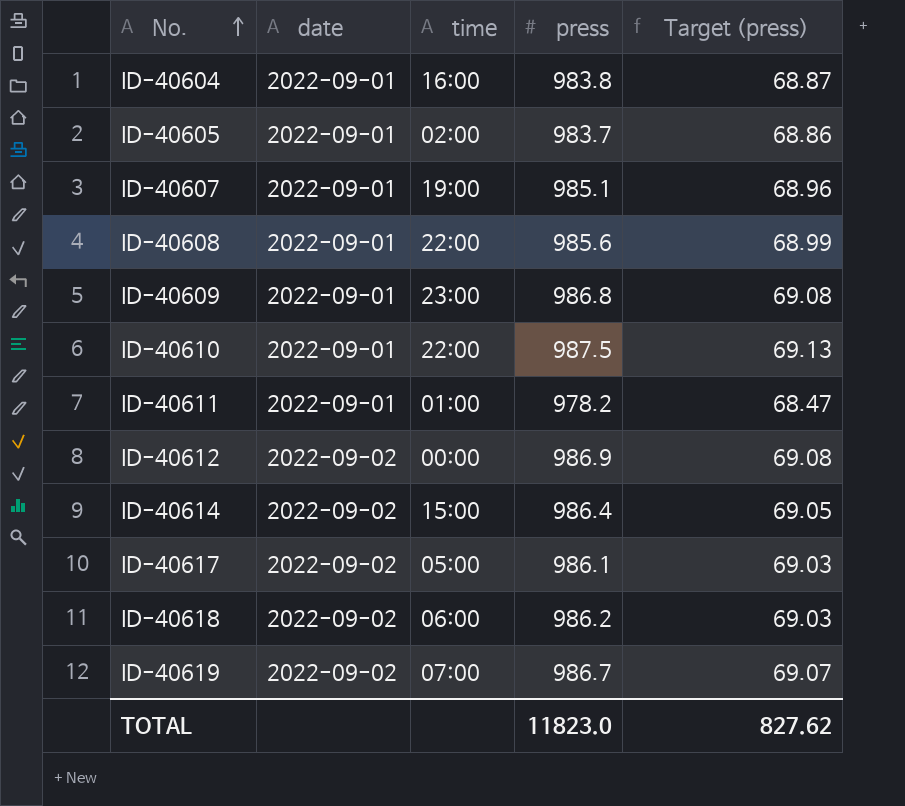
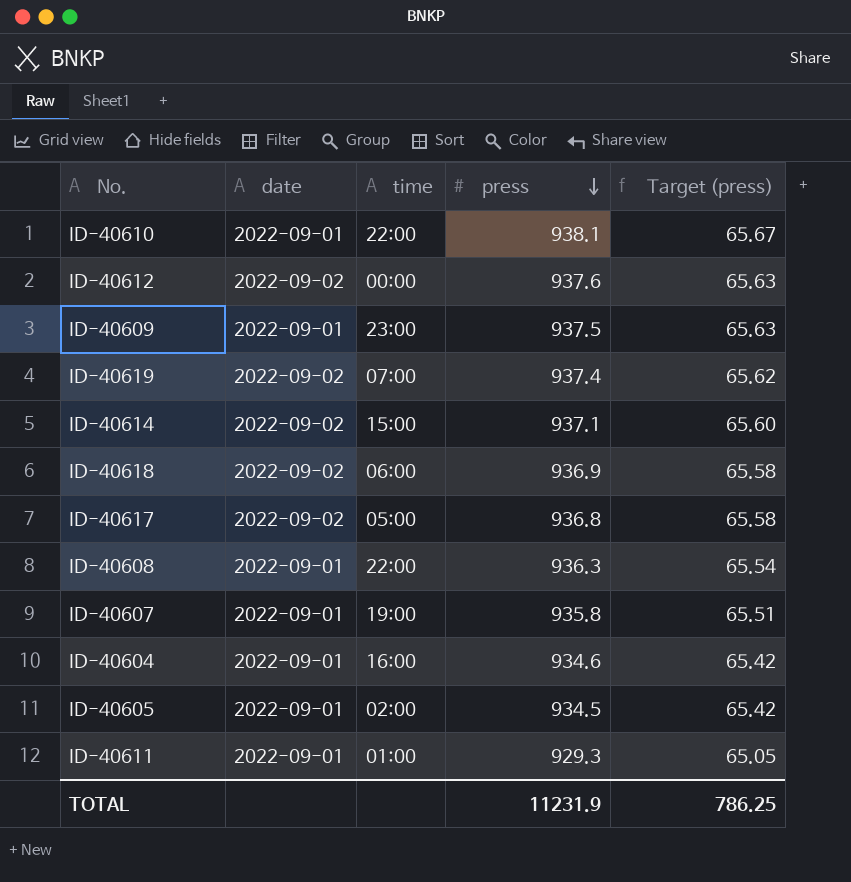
row order: No. ascending -> press descending
ID-40610 | press: 987.5 -> 938.1
ID-40610 | Target (press): 69.13 -> 65.67
ID-40612 | press: 986.9 -> 937.6
ID-40612 | Target (press): 69.08 -> 65.63
ID-40609 | press: 986.8 -> 937.5
ID-40609 | Target (press): 69.08 -> 65.63
ID-40619 | press: 986.7 -> 937.4
ID-40619 | Target (press): 69.07 -> 65.62
ID-40614 | press: 986.4 -> 937.1
ID-40614 | Target (press): 69.05 -> 65.60
ID-40618 | press: 986.2 -> 936.9
ID-40618 | Target (press): 69.03 -> 65.58
ID-40617 | press: 986.1 -> 936.8
ID-40617 | Target (press): 69.03 -> 65.58
ID-40608 | press: 985.6 -> 936.3
ID-40608 | Target (press): 68.99 -> 65.54
ID-40607 | press: 985.1 -> 935.8
ID-40607 | Target (press): 68.96 -> 65.51
ID-40604 | press: 983.8 -> 934.6
ID-40604 | Target (press): 68.87 -> 65.42
ID-40605 | press: 983.7 -> 934.5
ID-40605 | Target (press): 68.86 -> 65.42
ID-40611 | press: 978.2 -> 929.3
ID-40611 | Target (press): 68.47 -> 65.05
TOTAL | press: 11823.0 -> 11231.9
TOTAL | Target (press): 827.62 -> 786.25

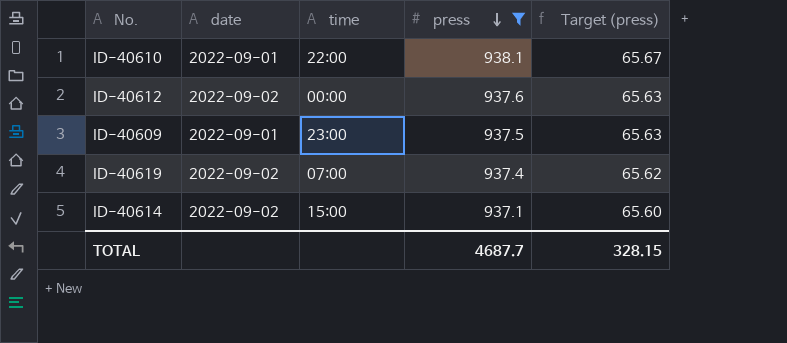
filter: none -> press >= 937.1
TOTAL | press: 11231.9 -> 4687.7
TOTAL | Target (press): 786.25 -> 328.15

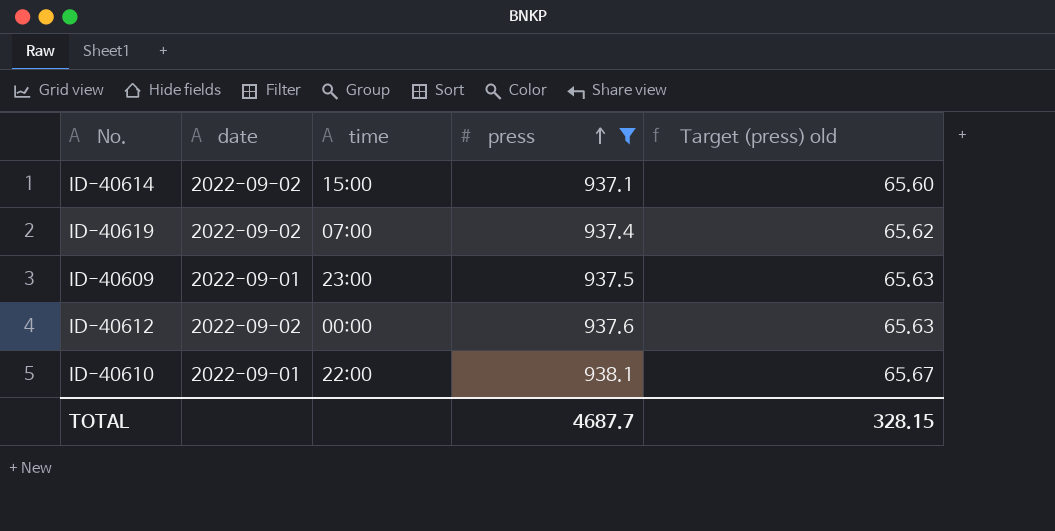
row order: press descending -> press ascending
column name: Target (press) -> Target (press) old

